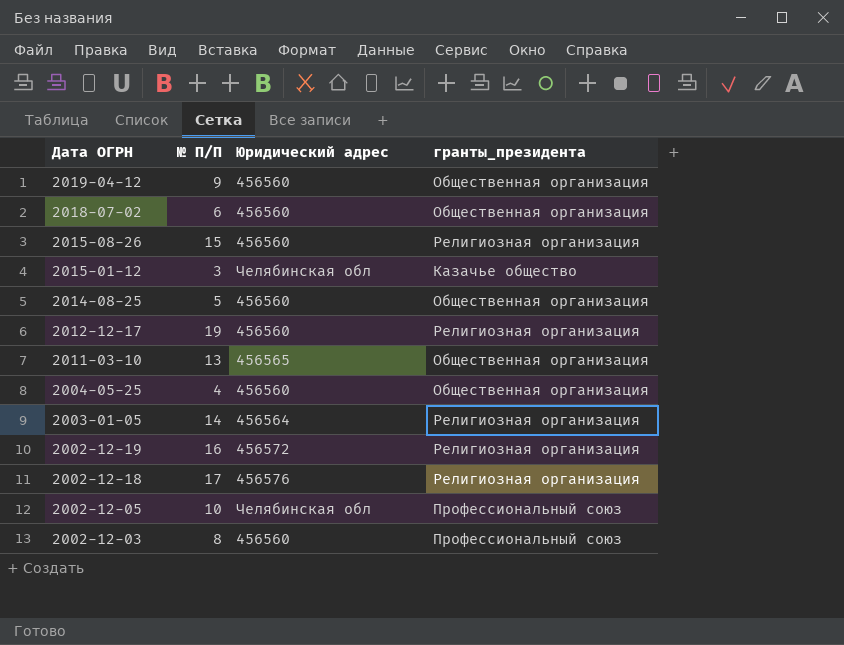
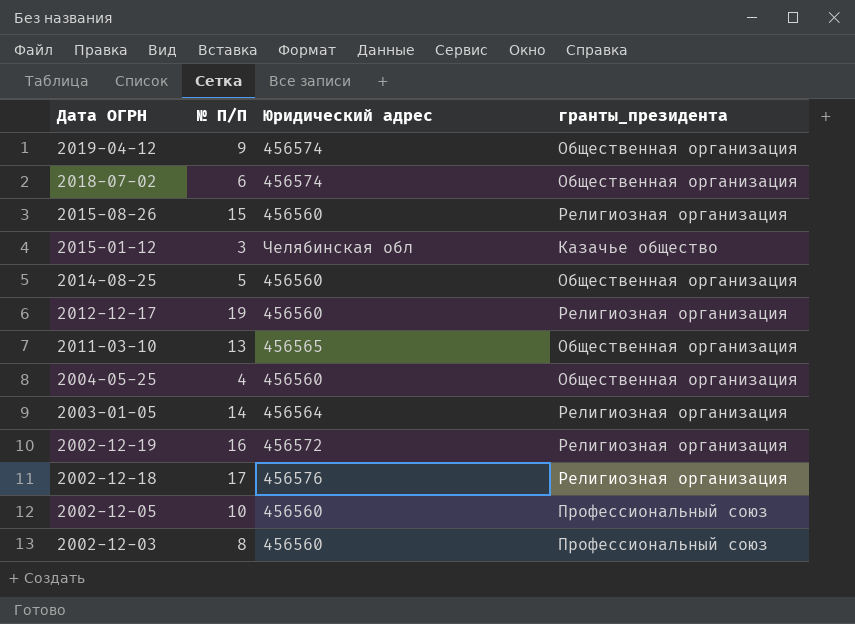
2019-04-12 | Юридический адрес: 456560 -> 456574
2018-07-02 | Юридический адрес: 456560 -> 456574
2002-12-05 | Юридический адрес: Челябинская обл -> 456560

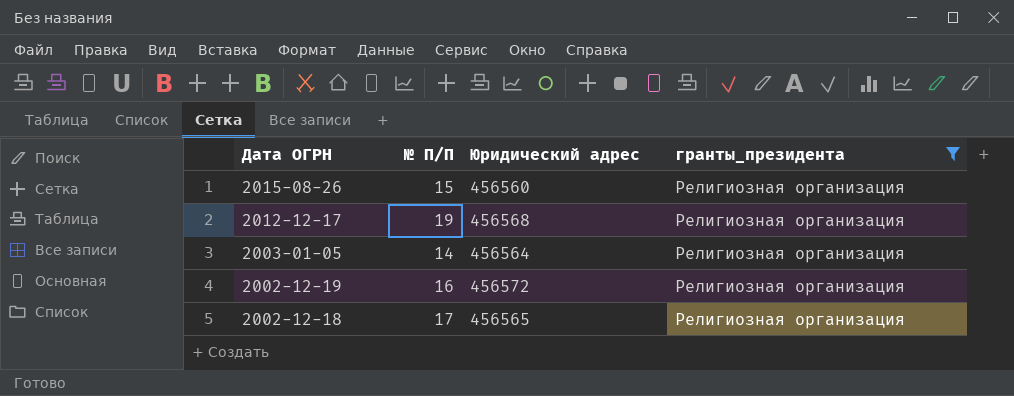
filter: none -> гранты_президента = Религиозная организация
2012-12-17 | Юридический адрес: 456560 -> 456568
2002-12-18 | Юридический адрес: 456576 -> 456565

